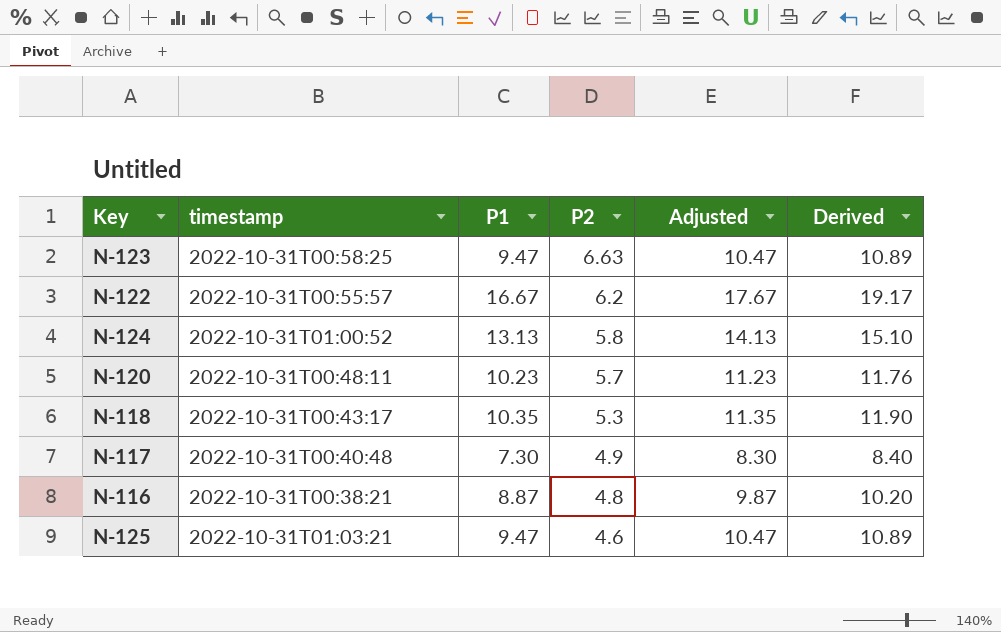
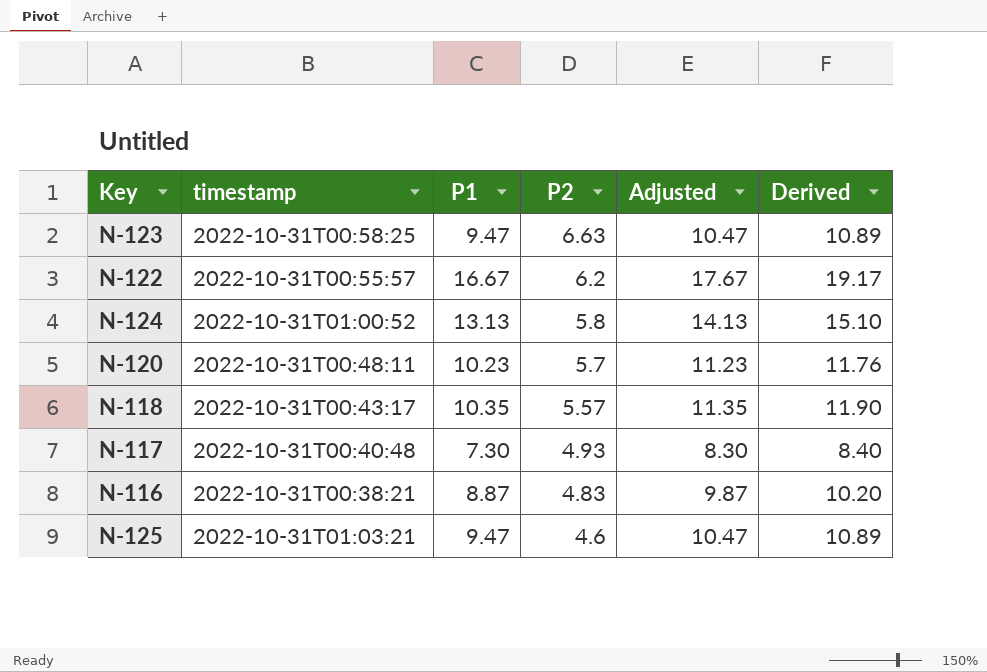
N-118 | P2: 5.3 -> 5.57
N-117 | P2: 4.9 -> 4.93
N-116 | P2: 4.8 -> 4.83

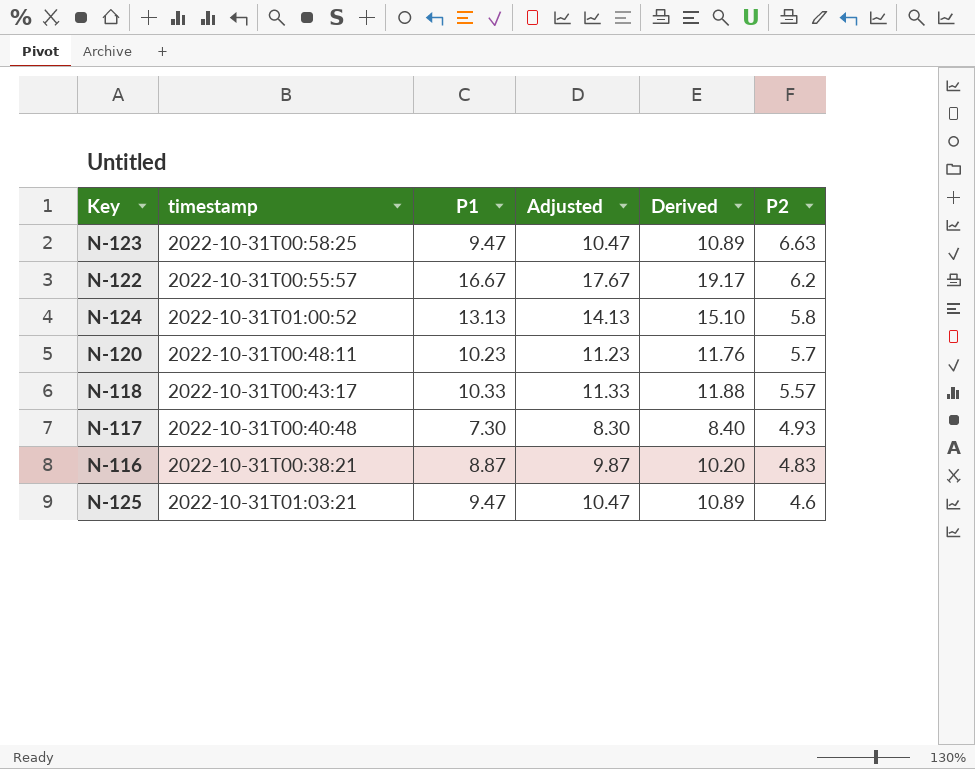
column P2 | position: 4 -> 6
N-118 | P1: 10.35 -> 10.33
N-118 | Adjusted: 11.35 -> 11.33
N-118 | Derived: 11.90 -> 11.88

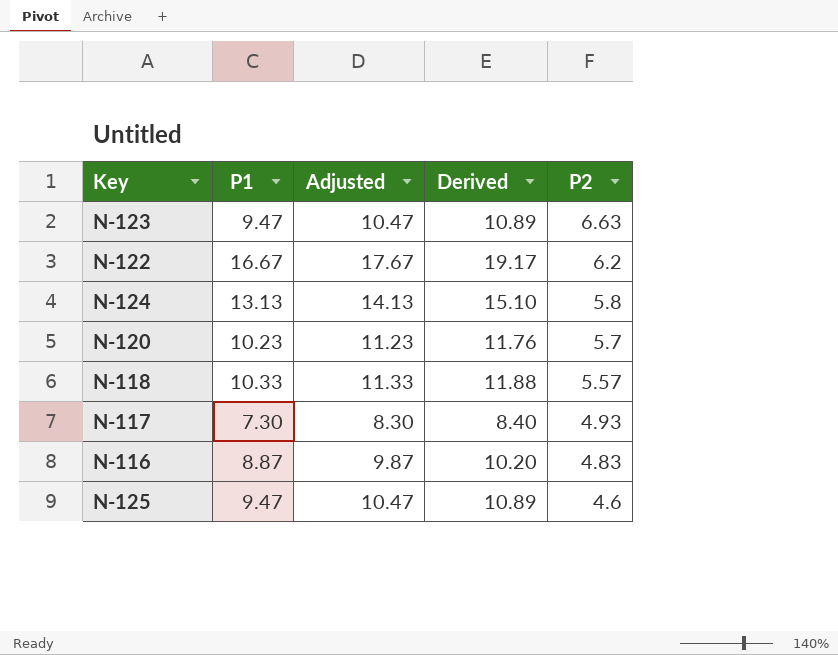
column timestamp | position: 2 -> none

